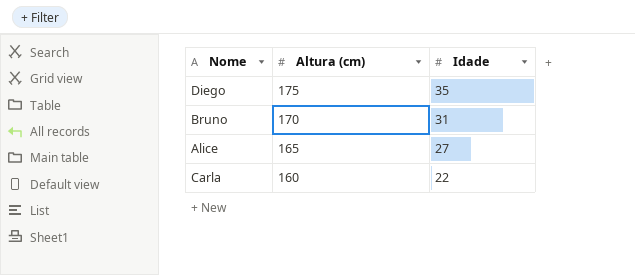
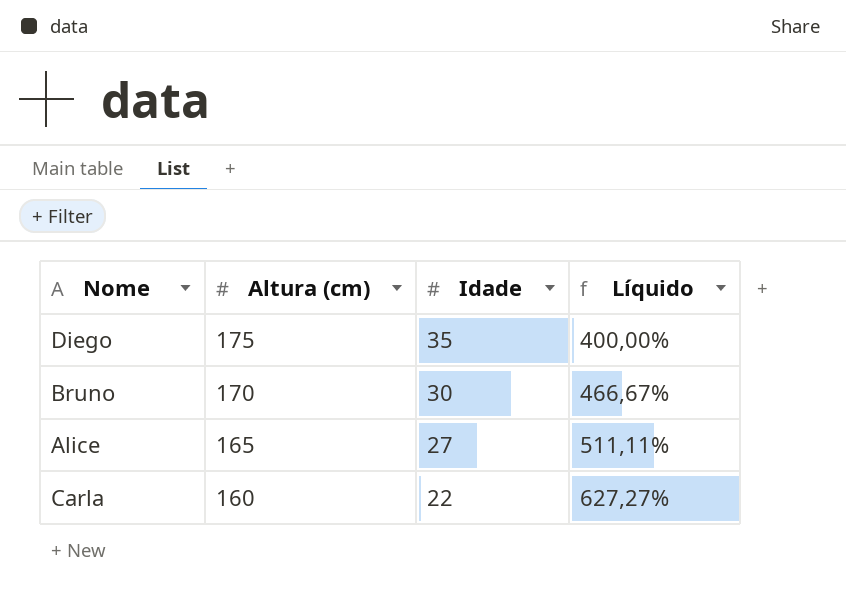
column Líquido | formula: none -> ([Altura (cm)] - [Idade]) / [Idade]
Bruno | Idade: 31 -> 30

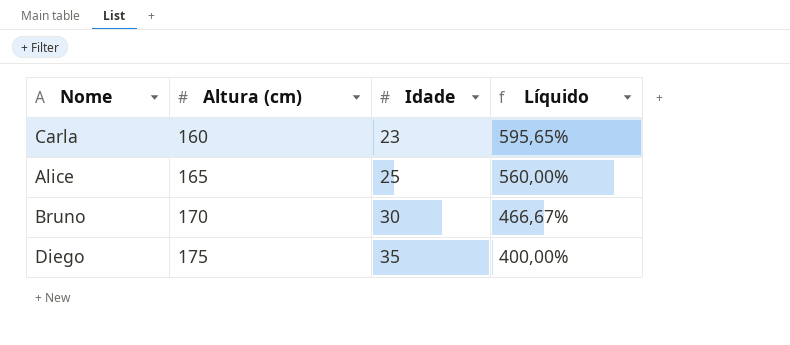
row order: Altura (cm) descending -> Altura (cm) ascending
Carla | Idade: 22 -> 23
Carla | Líquido: 627,27% -> 595,65%
Alice | Idade: 27 -> 25
Alice | Líquido: 511,11% -> 560,00%

